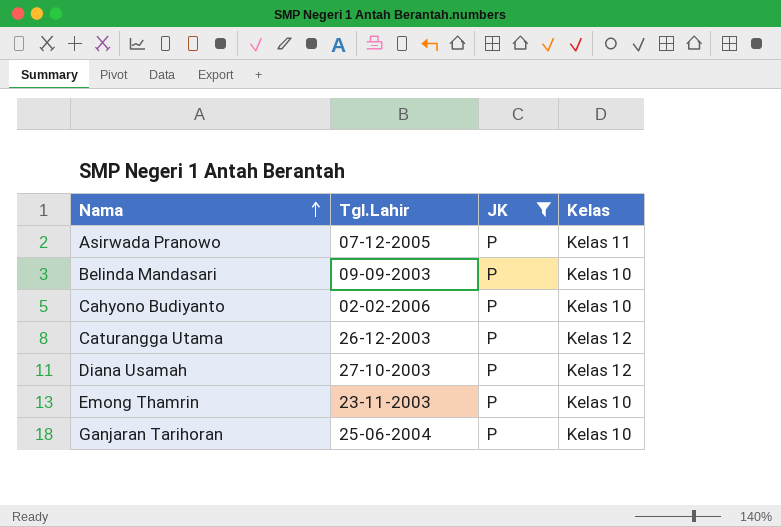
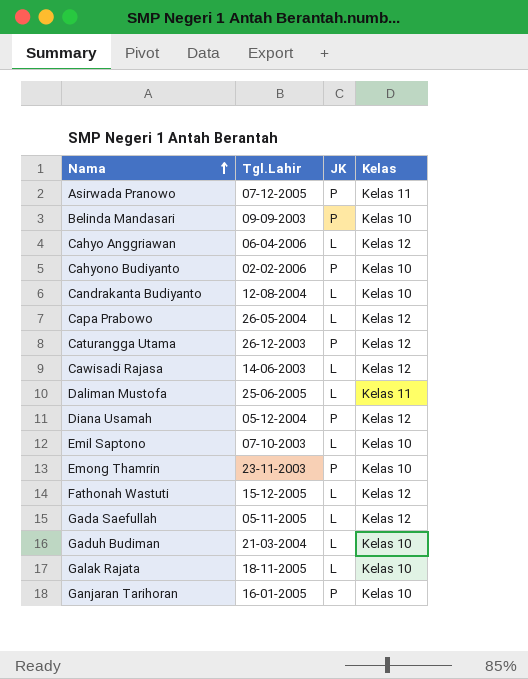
filter: JK = P -> none
Diana Usamah | Tgl.Lahir: 27-10-2003 -> 05-12-2004
Ganjaran Tarihoran | Tgl.Lahir: 25-06-2004 -> 16-01-2005

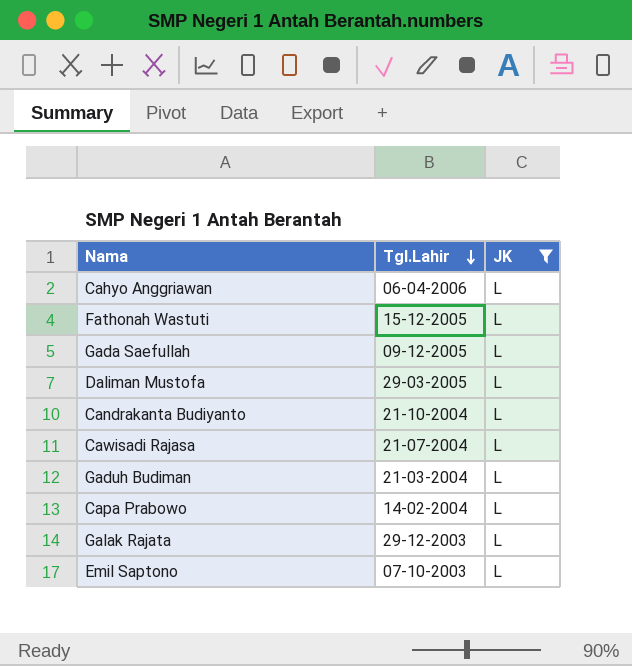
filter: none -> JK = L
row order: Nama ascending -> Tgl.Lahir descending
column Kelas | position: 4 -> none
Gada Saefullah | Tgl.Lahir: 05-11-2005 -> 09-12-2005
Daliman Mustofa | Tgl.Lahir: 25-06-2005 -> 29-03-2005
Candrakanta Budiyanto | Tgl.Lahir: 12-08-2004 -> 21-10-2004
Cawisadi Rajasa | Tgl.Lahir: 14-06-2003 -> 21-07-2004
Capa Prabowo | Tgl.Lahir: 26-05-2004 -> 14-02-2004
Galak Rajata | Tgl.Lahir: 18-11-2005 -> 29-12-2003

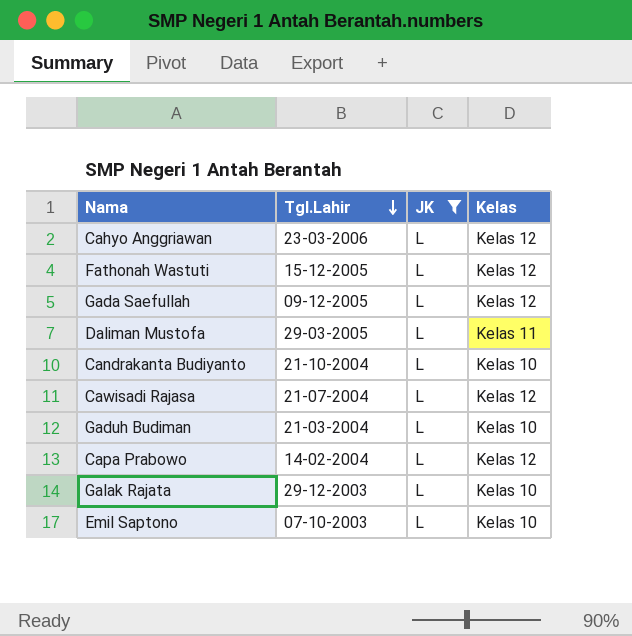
column Kelas | position: none -> 4
Cahyo Anggriawan | Tgl.Lahir: 06-04-2006 -> 23-03-2006

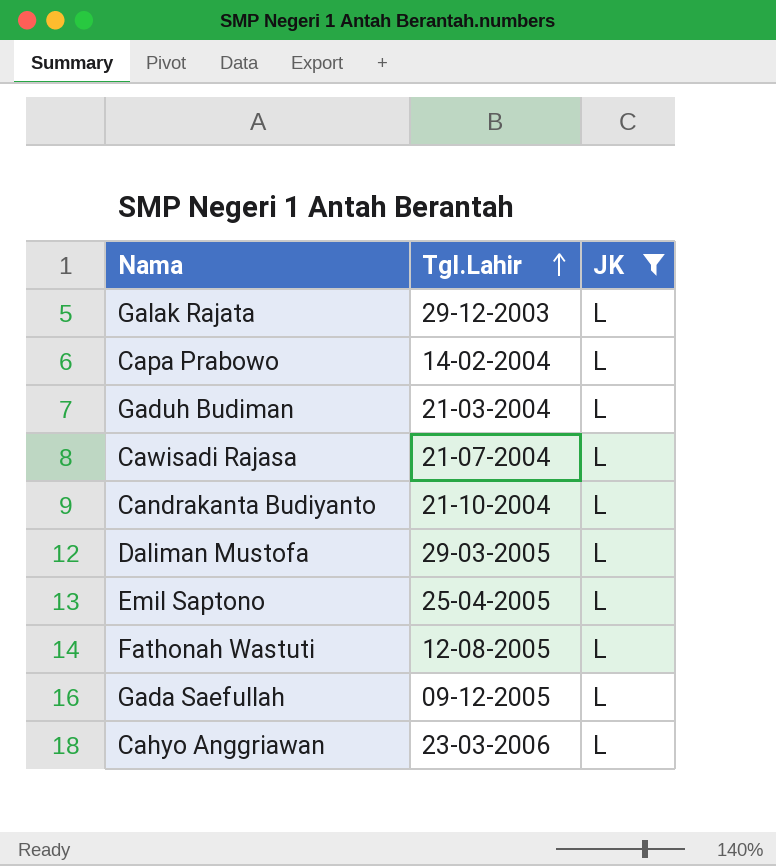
row order: Tgl.Lahir descending -> Tgl.Lahir ascending
column Kelas | position: 4 -> none
Emil Saptono | Tgl.Lahir: 07-10-2003 -> 25-04-2005
Fathonah Wastuti | Tgl.Lahir: 15-12-2005 -> 12-08-2005

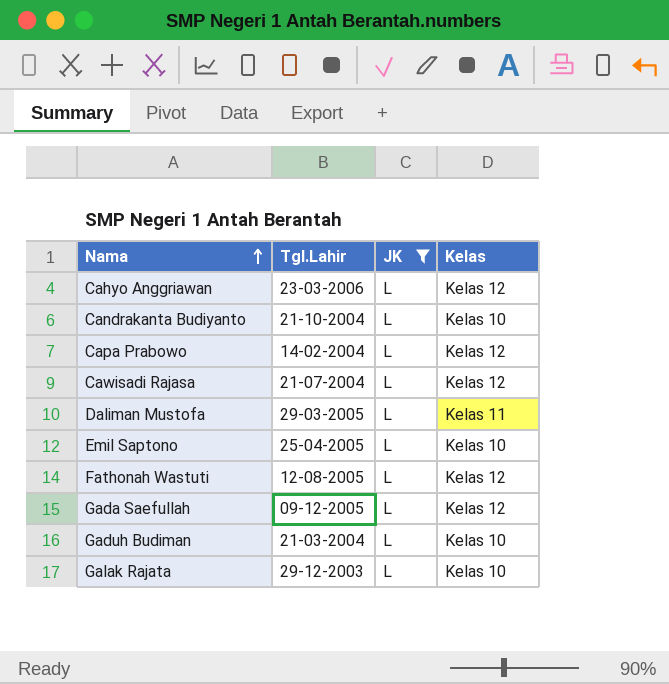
row order: Tgl.Lahir ascending -> Nama ascending
column Kelas | position: none -> 4

